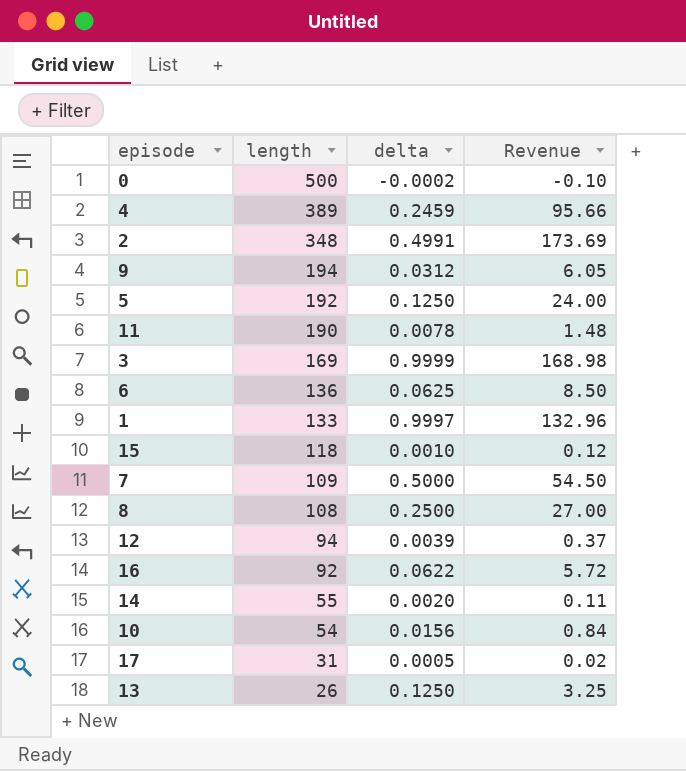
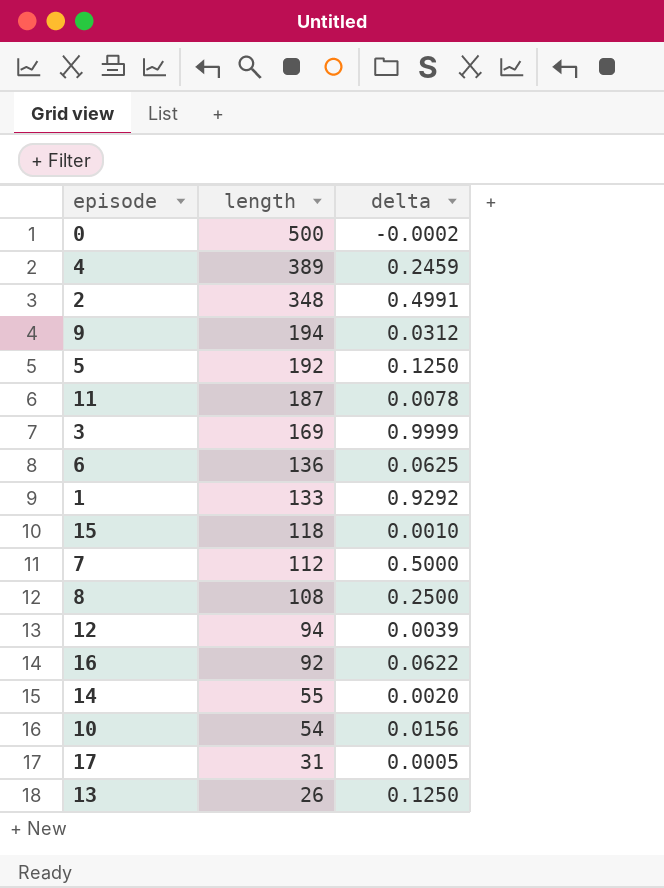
column Revenue | formula: [length] * [delta] -> none
11 | length: 190 -> 187
1 | delta: 0.9997 -> 0.9292
7 | length: 109 -> 112

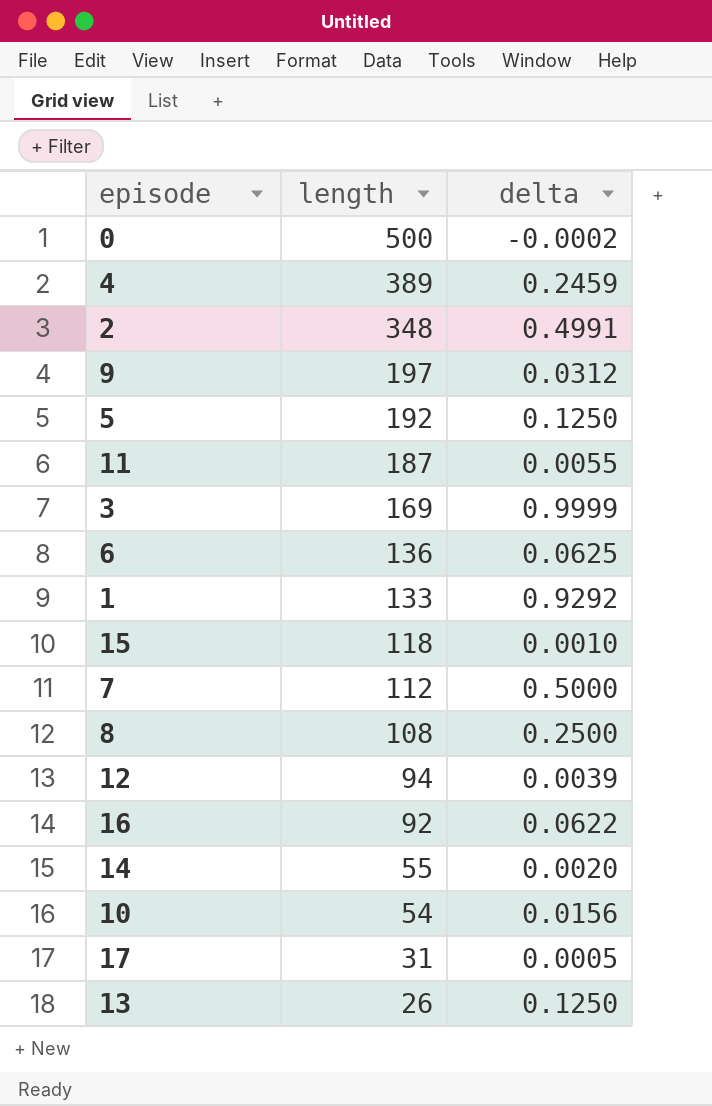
9 | length: 194 -> 197
11 | delta: 0.0078 -> 0.0055

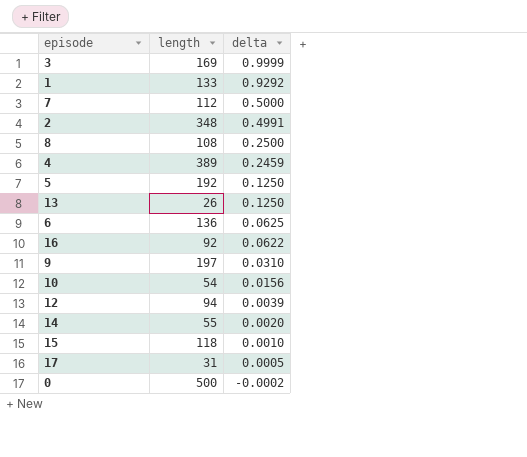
row order: length descending -> delta descending
row 11: 187 | 0.0055 -> none
9 | delta: 0.0312 -> 0.0310

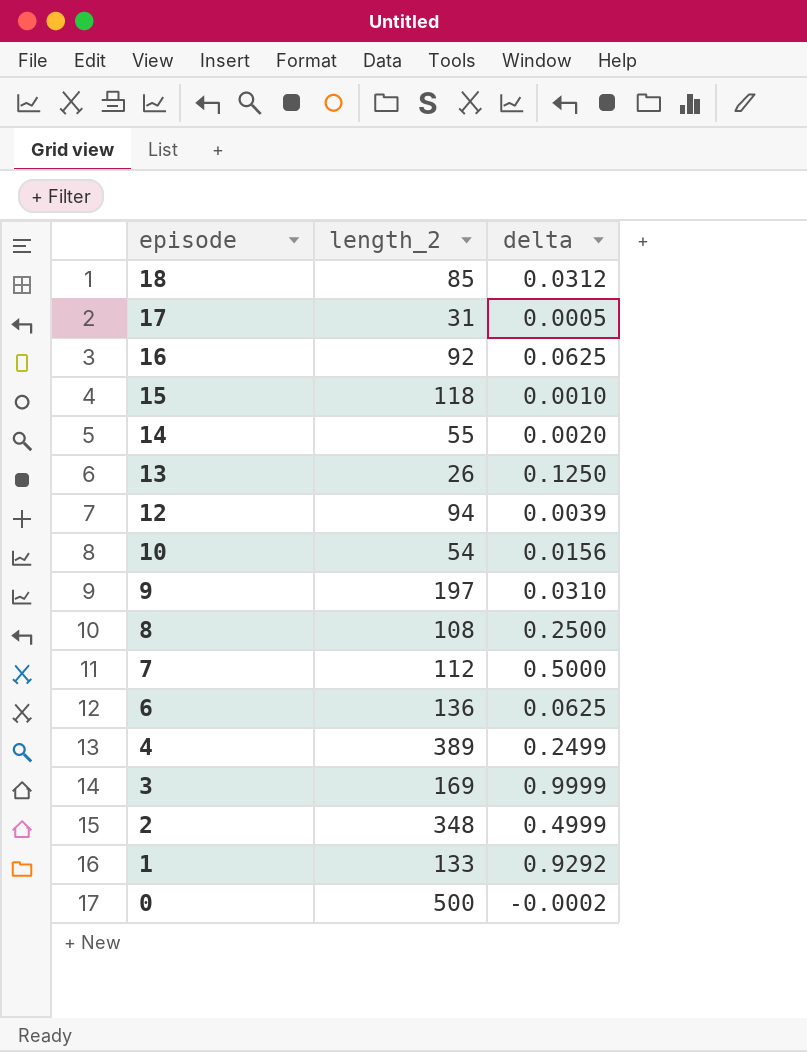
row order: delta descending -> episode descending
column name: length -> length_2
row 5: 192 | 0.1250 -> none
row 18: none -> 85 | 0.0312
16 | delta: 0.0622 -> 0.0625
4 | delta: 0.2459 -> 0.2499
2 | delta: 0.4991 -> 0.4999

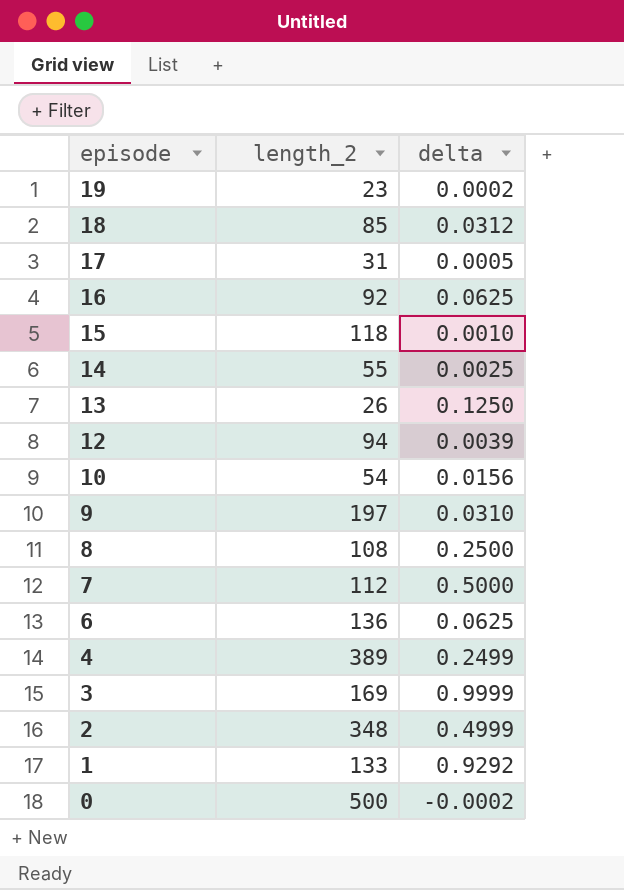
row 19: none -> 23 | 0.0002
14 | delta: 0.0020 -> 0.0025

